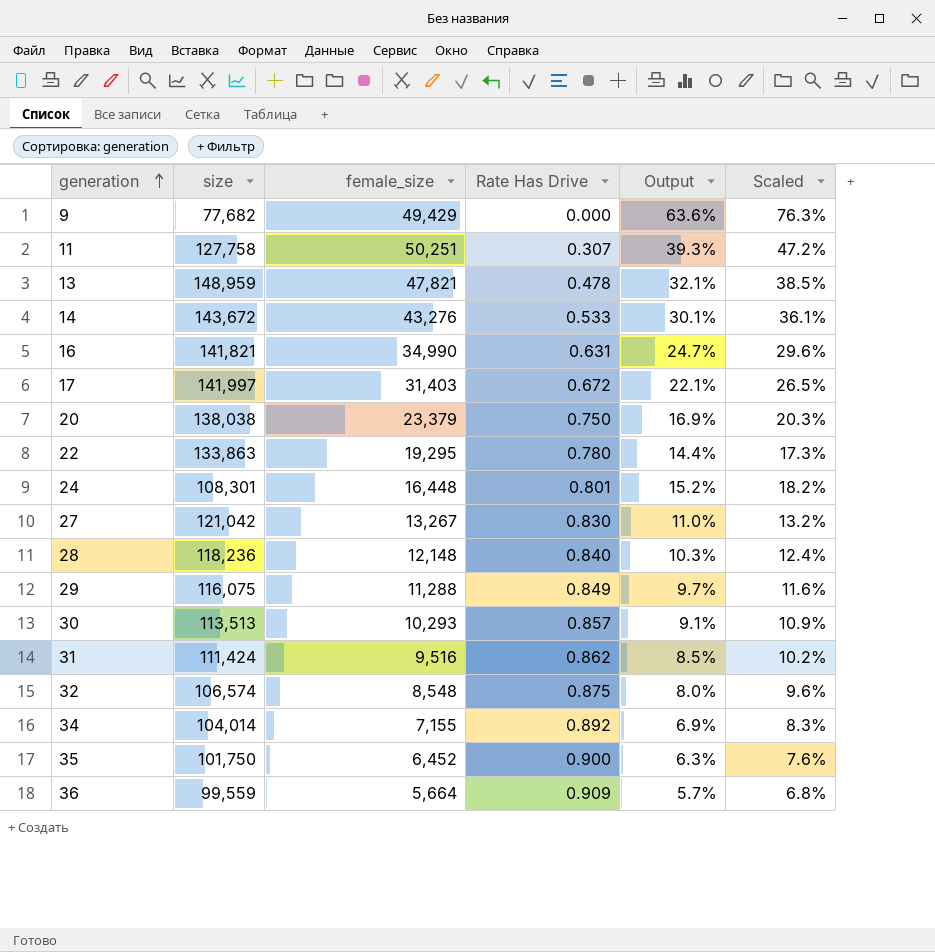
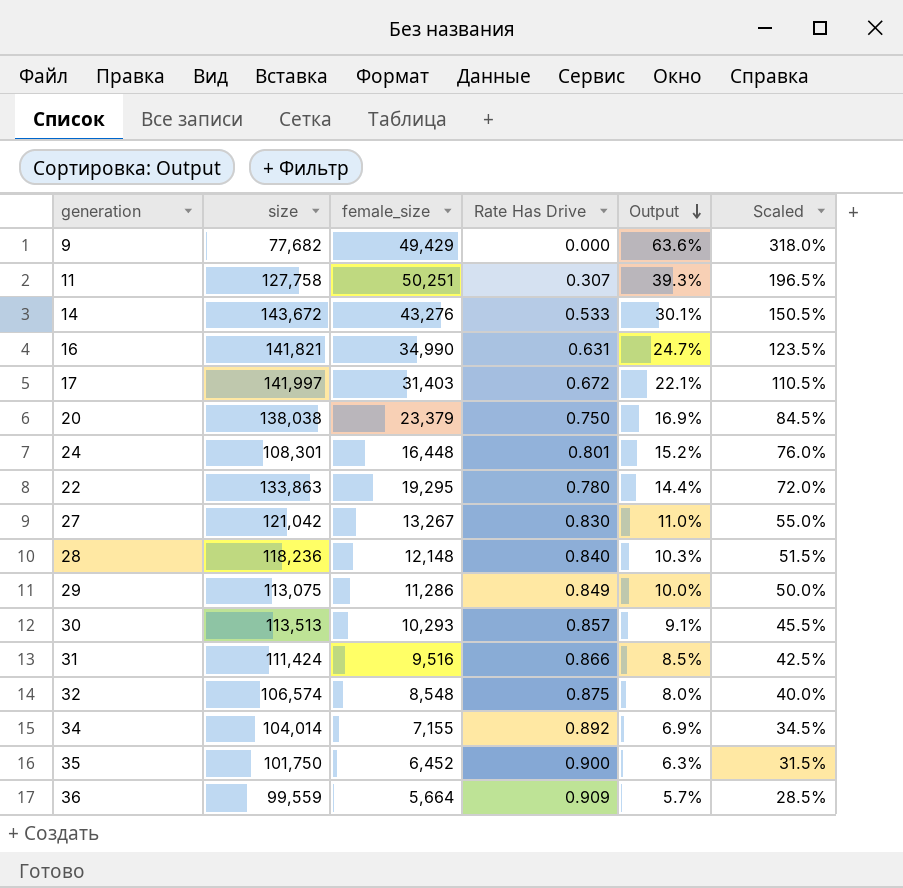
row order: generation ascending -> Output descending
column Scaled | formula: [Output] * 1.2 -> [Output] * 5
row 13: 148,959 | 47,821 | 0.478 | 32.1% | 38.5% -> none
29 | size: 116,075 -> 113,075
29 | female_size: 11,288 -> 11,286
29 | Output: 9.7% -> 10.0%
31 | Rate Has Drive: 0.862 -> 0.866

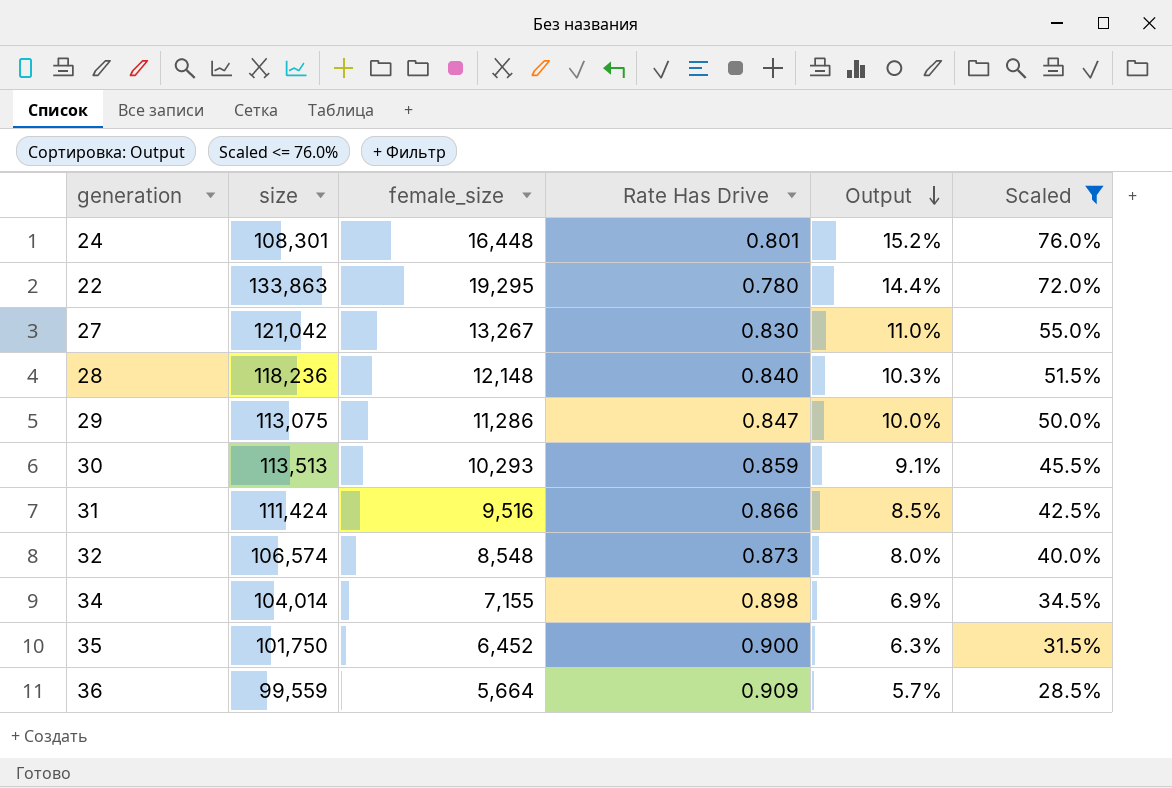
filter: none -> Scaled <= 76.0%
29 | Rate Has Drive: 0.849 -> 0.847
30 | Rate Has Drive: 0.857 -> 0.859
32 | Rate Has Drive: 0.875 -> 0.873
34 | Rate Has Drive: 0.892 -> 0.898

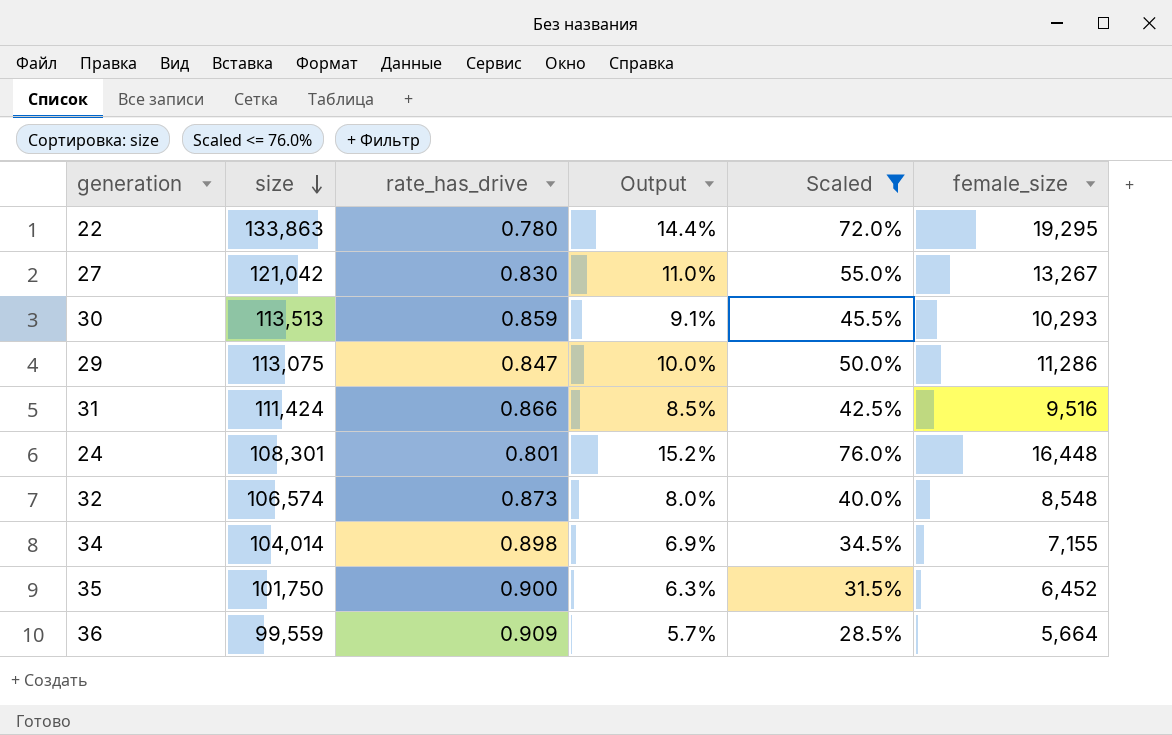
row order: Output descending -> size descending
column name: Rate Has Drive -> rate_has_drive
column female_size | position: 3 -> 6
row 28: 118,236 | 12,148 | 0.840 | 10.3% | 51.5% -> none

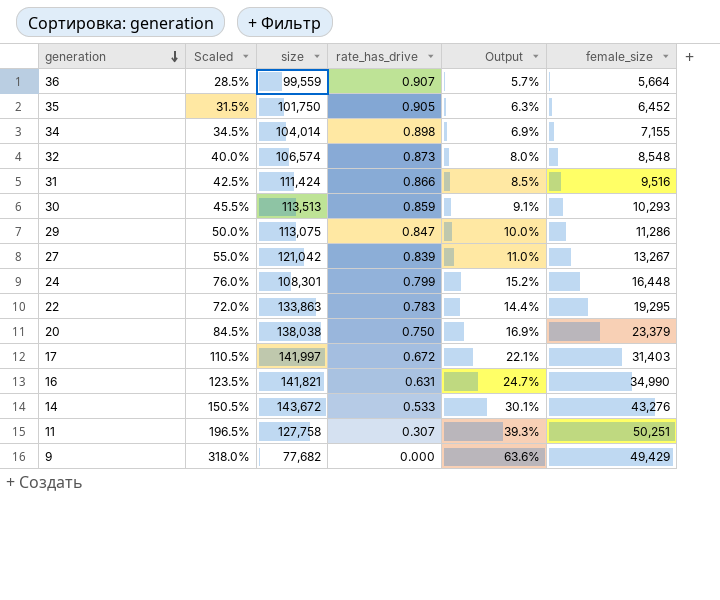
filter: Scaled <= 76.0% -> none
row order: size descending -> generation descending
column Scaled | position: 5 -> 2
36 | rate_has_drive: 0.909 -> 0.907
35 | rate_has_drive: 0.900 -> 0.905
27 | rate_has_drive: 0.830 -> 0.839
24 | rate_has_drive: 0.801 -> 0.799
22 | rate_has_drive: 0.780 -> 0.783

